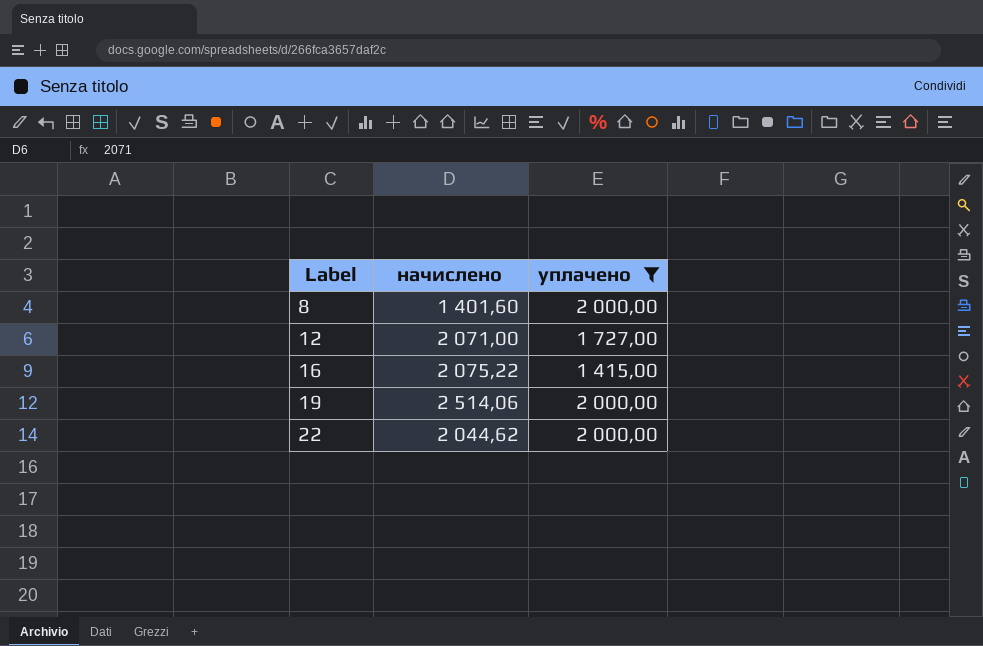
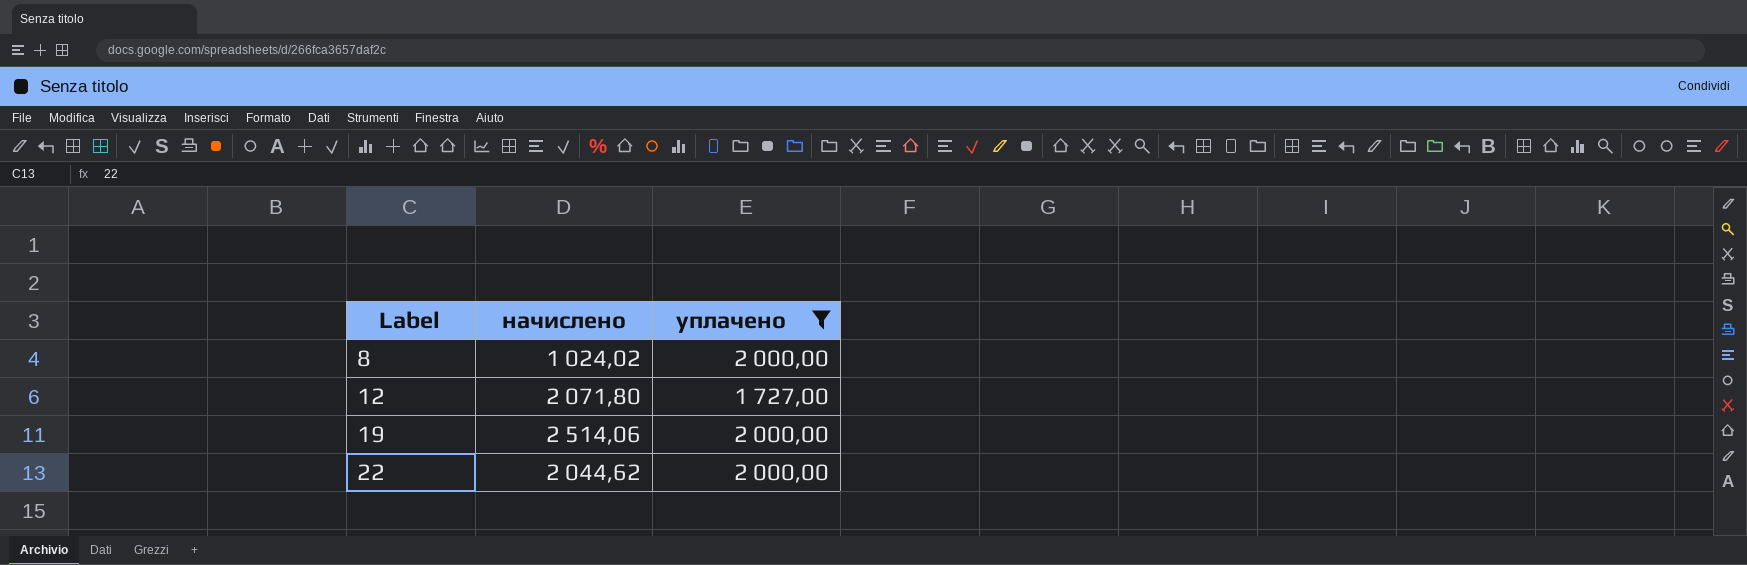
row 16: 2 075,22 | 1 415,00 -> none
8 | начислено: 1 401,60 -> 1 024,02
12 | начислено: 2 071,00 -> 2 071,80

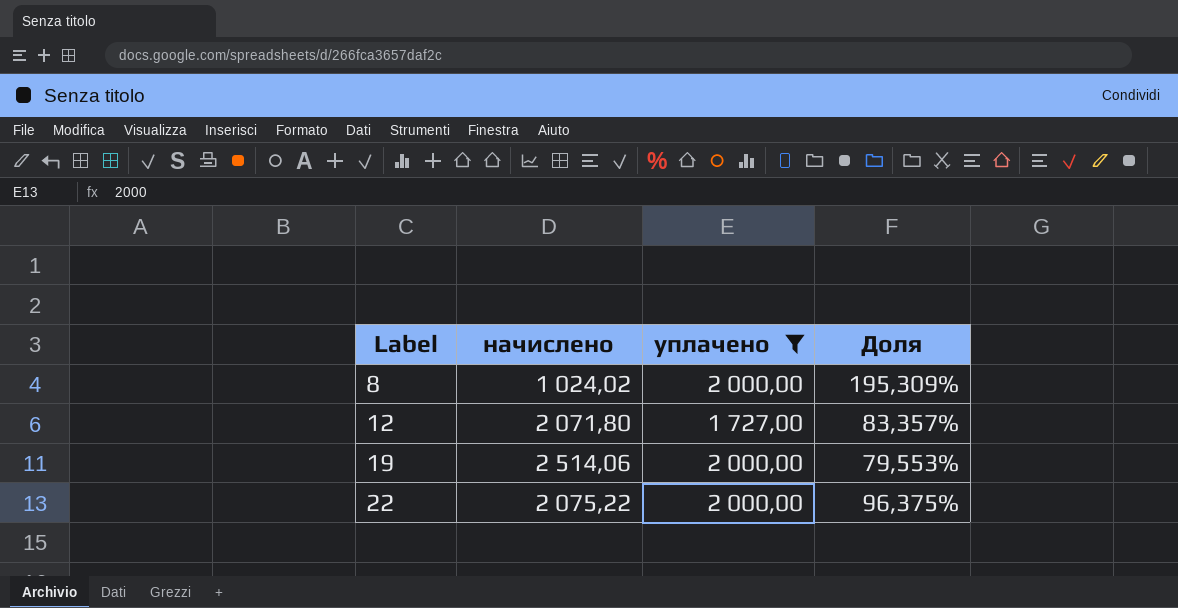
column Доля | formula: none -> [уплачено] / [начислено]
22 | начислено: 2 044,62 -> 2 075,22

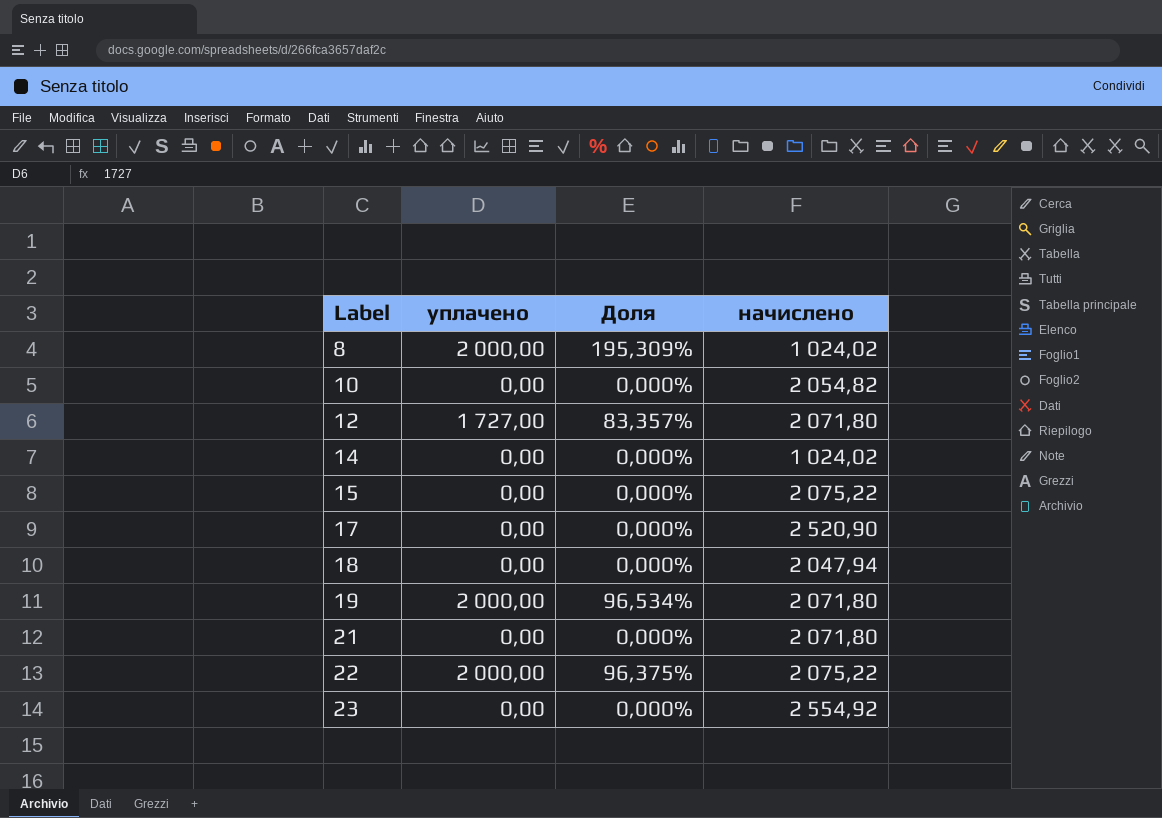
filter: уплачено != 0,00 -> none
column начислено | position: 2 -> 4
19 | Доля: 79,553% -> 96,534%
19 | начислено: 2 514,06 -> 2 071,80

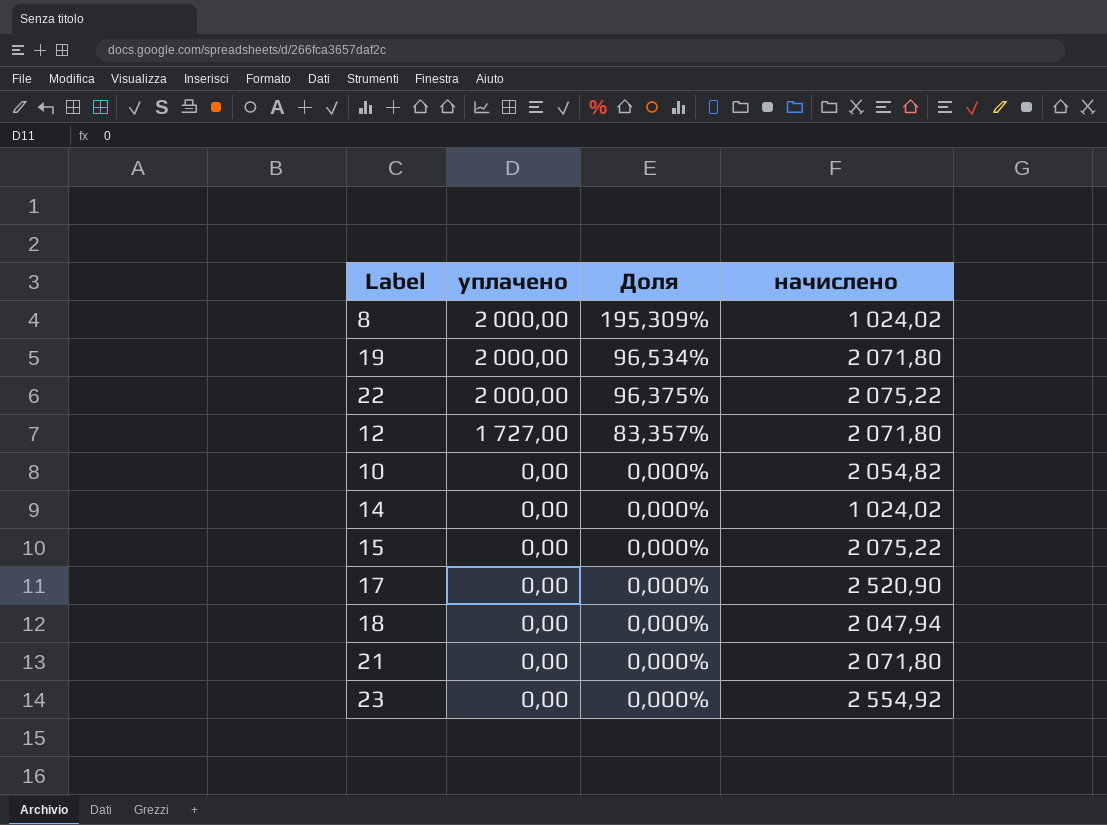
row order: Label ascending -> уплачено descending

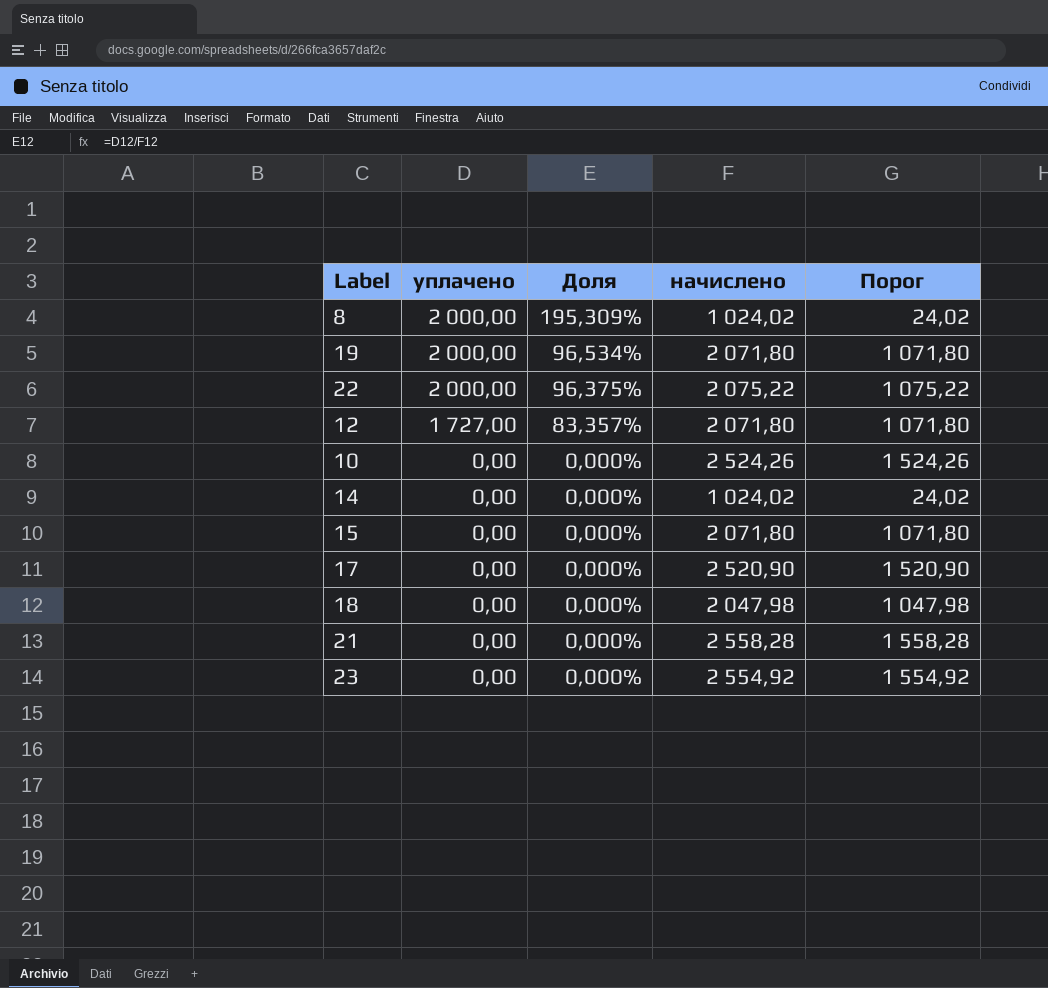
column Порог | formula: none -> [начислено] - 1000
10 | начислено: 2 054,82 -> 2 524,26
15 | начислено: 2 075,22 -> 2 071,80
18 | начислено: 2 047,94 -> 2 047,98
21 | начислено: 2 071,80 -> 2 558,28

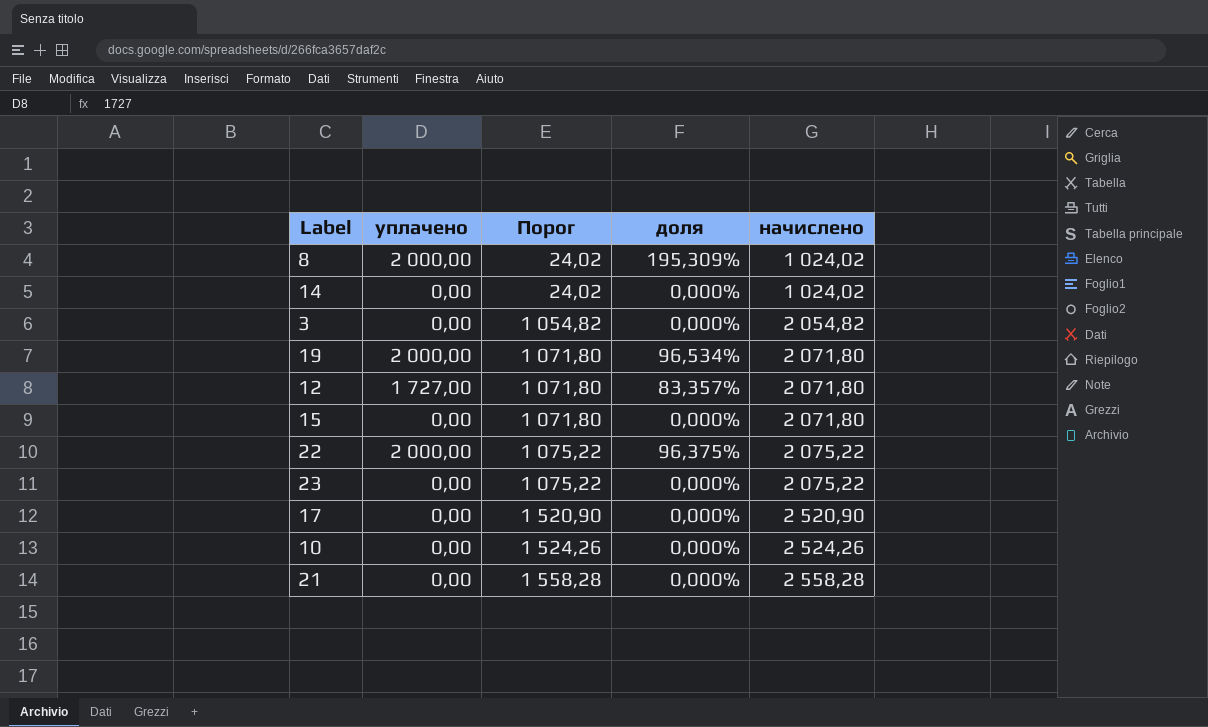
row order: уплачено descending -> Порог ascending
column Порог | position: 5 -> 3
column name: Доля -> доля
row 18: 0,00 | 0,000% | 2 047,98 | 1 047,98 -> none
row 3: none -> 0,00 | 1 054,82 | 0,000% | 2 054,82
23 | Порог: 1 554,92 -> 1 075,22
23 | начислено: 2 554,92 -> 2 075,22

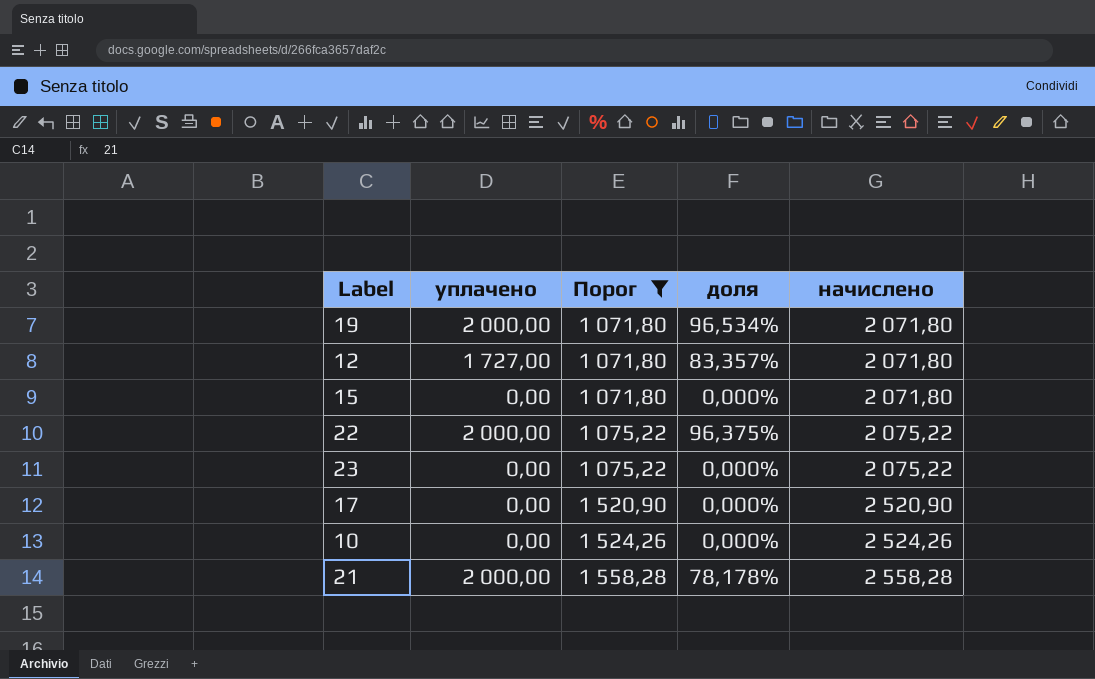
filter: none -> Порог >= 1 071,80
21 | уплачено: 0,00 -> 2 000,00
21 | доля: 0,000% -> 78,178%

